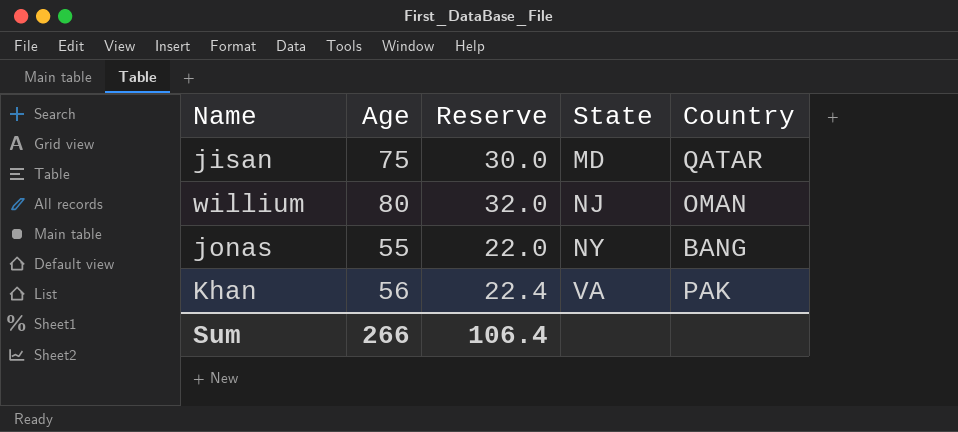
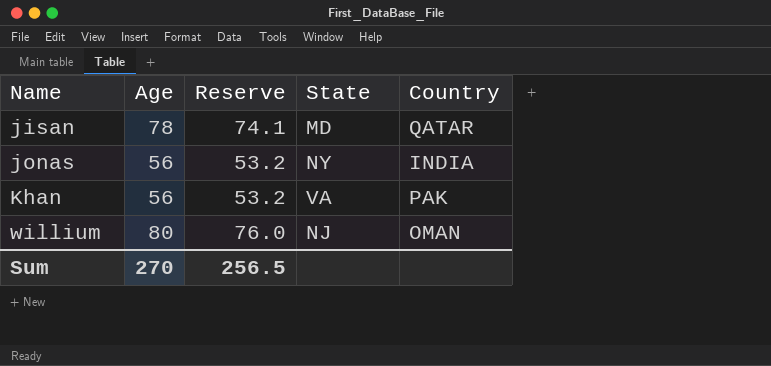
row order: State ascending -> Name ascending
column Reserve | formula: [Age] * 0.4 -> [Age] * 0.95
jisan | Age: 75 -> 78
jonas | Age: 55 -> 56
jonas | Country: BANG -> INDIA
Sum | Age: 266 -> 270
Sum | Reserve: 106.4 -> 256.5

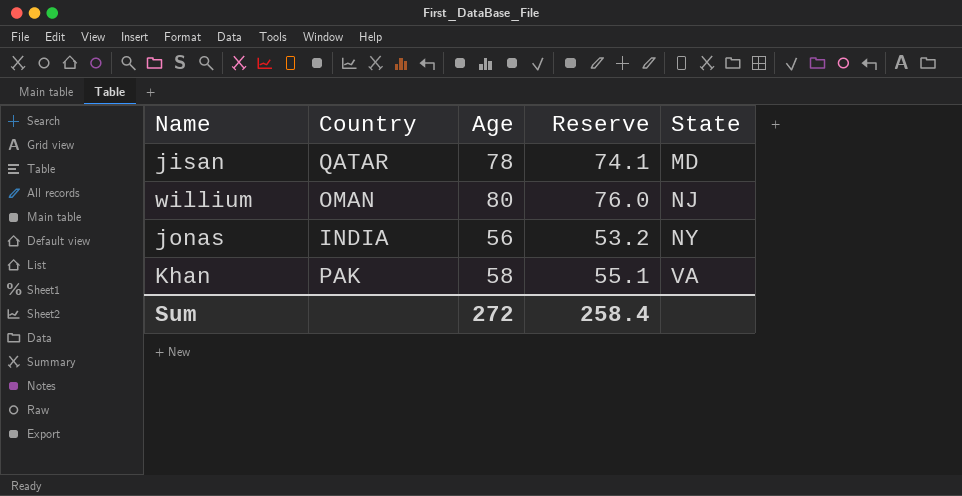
row order: Name ascending -> State ascending
column Country | position: 5 -> 2
Khan | Age: 56 -> 58
Khan | Reserve: 53.2 -> 55.1
Sum | Age: 270 -> 272
Sum | Reserve: 256.5 -> 258.4

